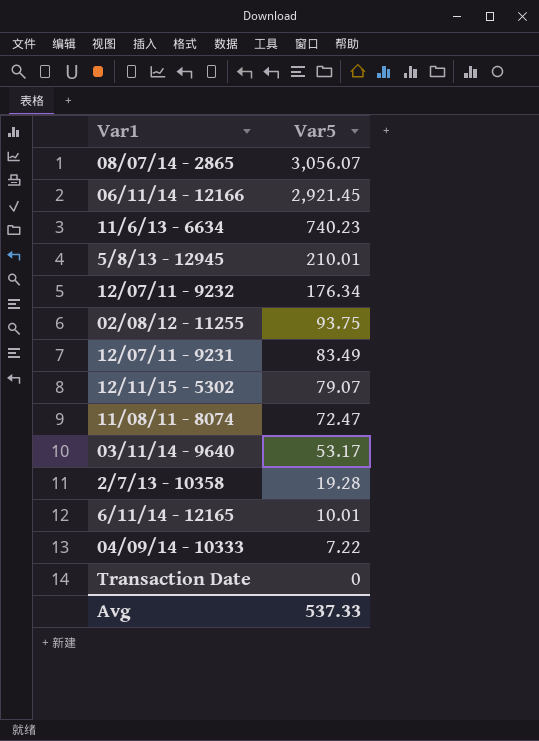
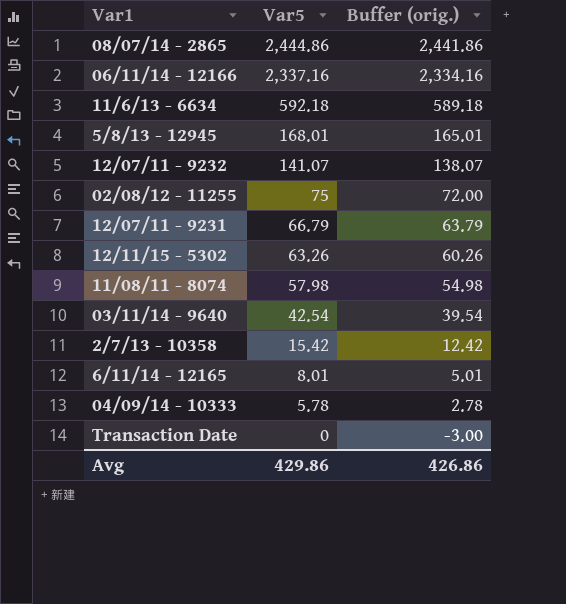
column Buffer (orig.) | formula: none -> [Var5] - 3
08/07/14 - 2865 | Var5: 3,056.07 -> 2,444.86
06/11/14 - 12166 | Var5: 2,921.45 -> 2,337.16
11/6/13 - 6634 | Var5: 740.23 -> 592.18
5/8/13 - 12945 | Var5: 210.01 -> 168.01
12/07/11 - 9232 | Var5: 176.34 -> 141.07
02/08/12 - 11255 | Var5: 93.75 -> 75
12/07/11 - 9231 | Var5: 83.49 -> 66.79
12/11/15 - 5302 | Var5: 79.07 -> 63.26
11/08/11 - 8074 | Var5: 72.47 -> 57.98
03/11/14 - 9640 | Var5: 53.17 -> 42.54
2/7/13 - 10358 | Var5: 19.28 -> 15.42
6/11/14 - 12165 | Var5: 10.01 -> 8.01
04/09/14 - 10333 | Var5: 7.22 -> 5.78
Avg | Var5: 537.33 -> 429.86

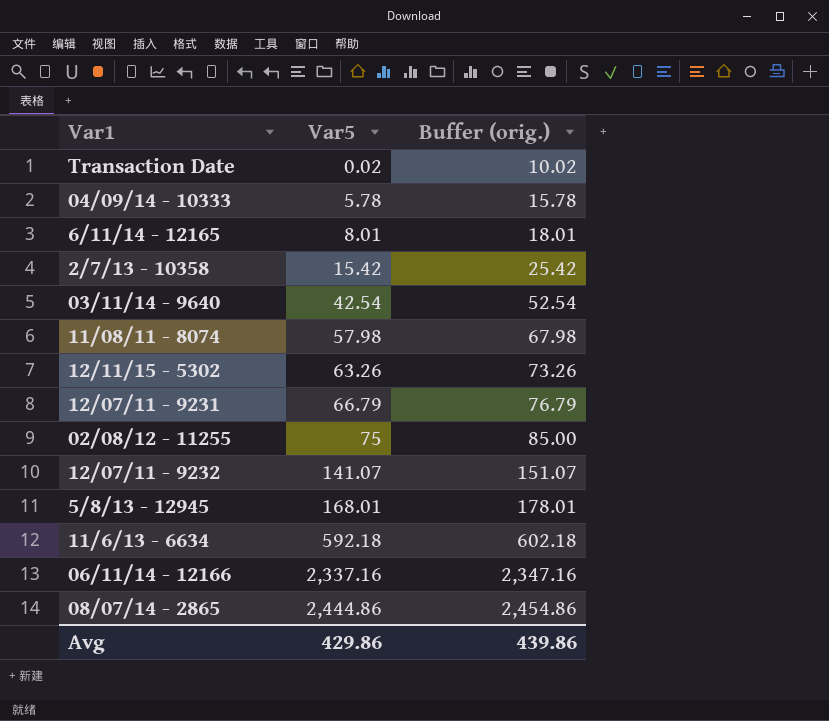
row order: Var5 descending -> Var5 ascending
column Buffer (orig.) | formula: [Var5] - 3 -> [Var5] + 10
Transaction Date | Var5: 0 -> 0.02
Avg | Buffer (orig.): 426.86 -> 439.86

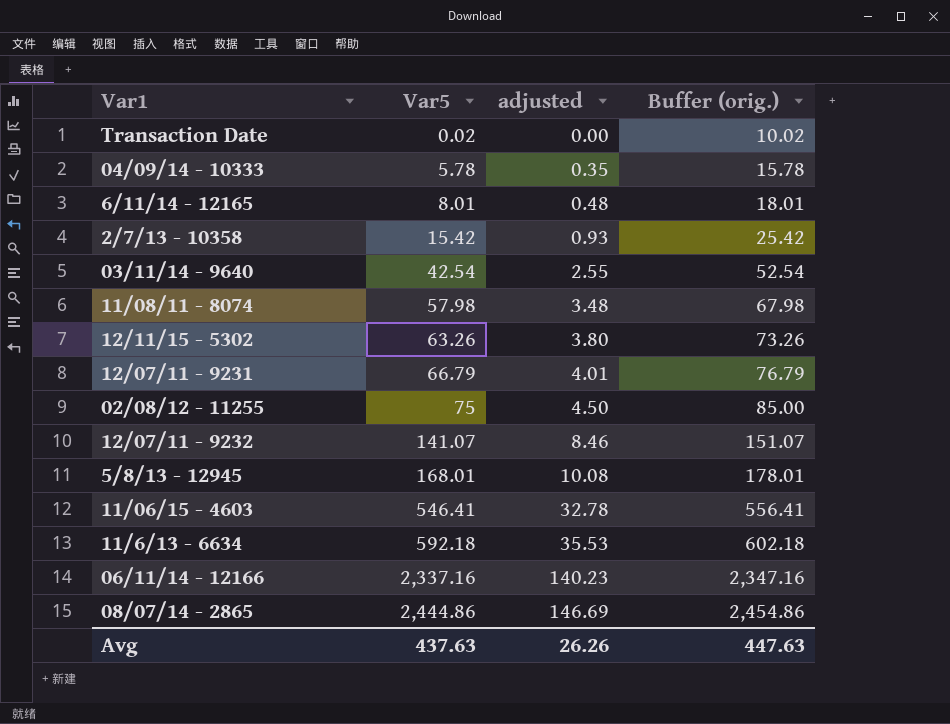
column adjusted | formula: none -> [Var5] * 0.06
row 11/06/15 - 4603: none -> 546.41 | 32.78 | 556.41
Avg | Var5: 429.86 -> 437.63
Avg | Buffer (orig.): 439.86 -> 447.63

